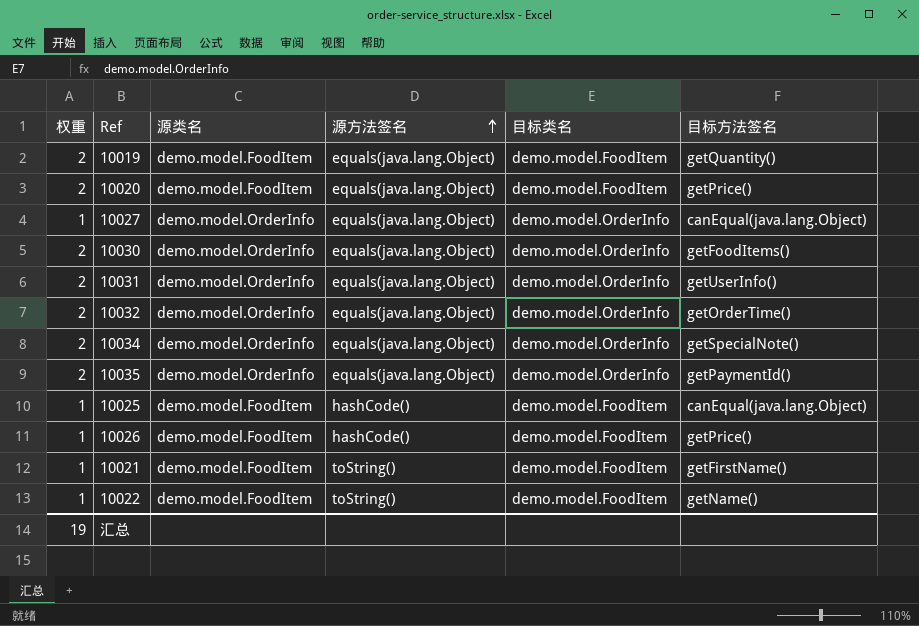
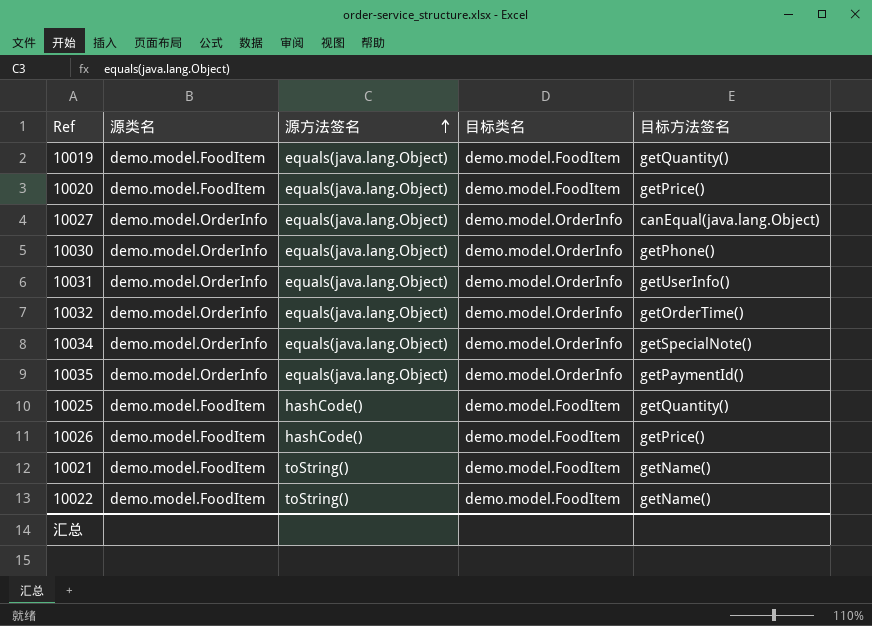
column 权重 | position: 1 -> none
10030 | 目标方法签名: getFoodItems() -> getPhone()
10025 | 目标方法签名: canEqual(java.lang.Object) -> getQuantity()
10021 | 目标方法签名: getFirstName() -> getName()

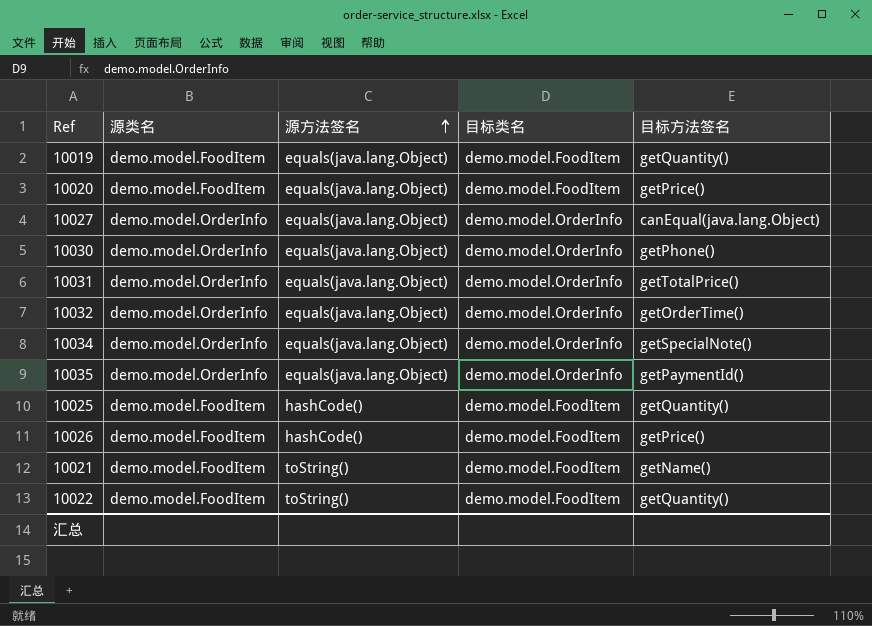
10031 | 目标方法签名: getUserInfo() -> getTotalPrice()
10022 | 目标方法签名: getName() -> getQuantity()

